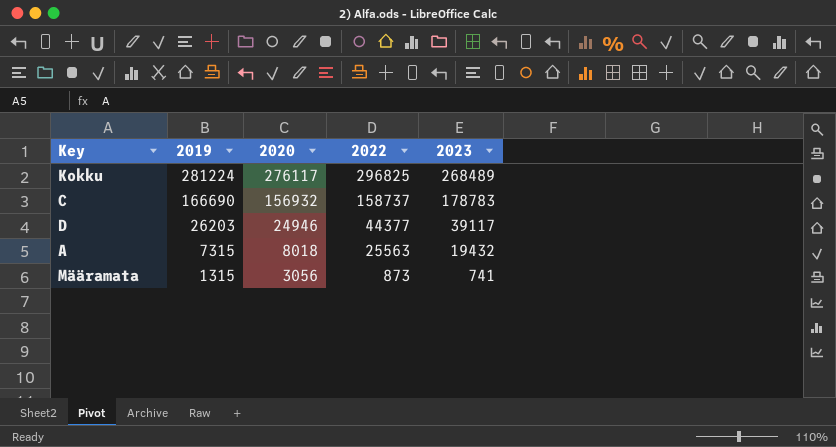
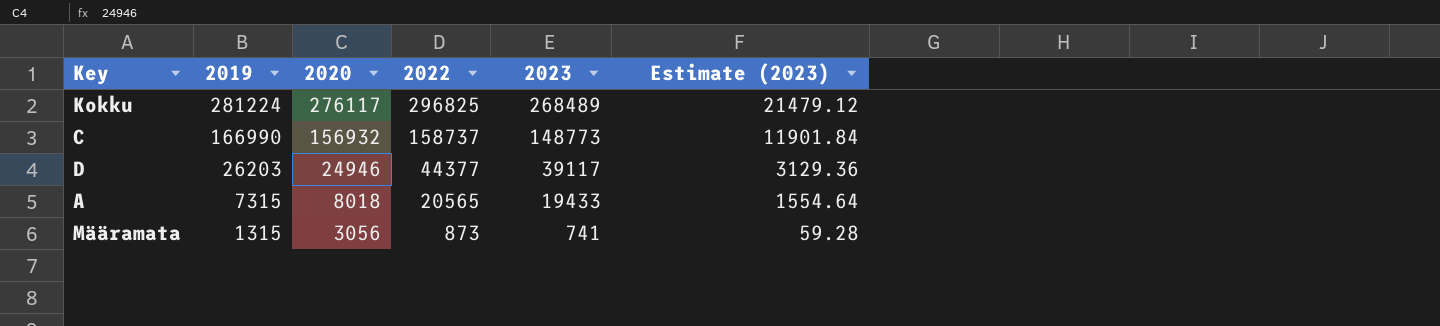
column Estimate (2023) | formula: none -> [2023] * 0.08
C | 2019: 166690 -> 166990
C | 2023: 178783 -> 148773
A | 2022: 25563 -> 20565
A | 2023: 19432 -> 19433

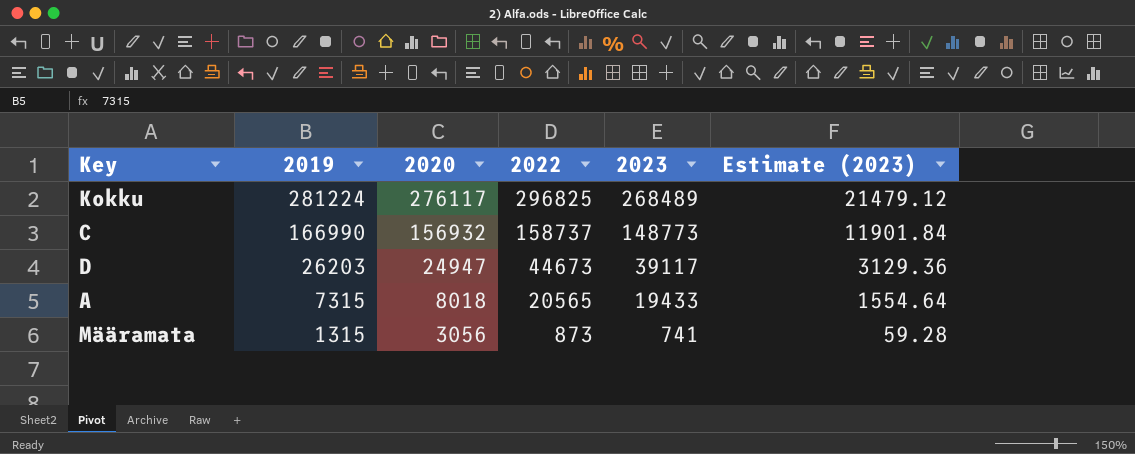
D | 2020: 24946 -> 24947
D | 2022: 44377 -> 44673

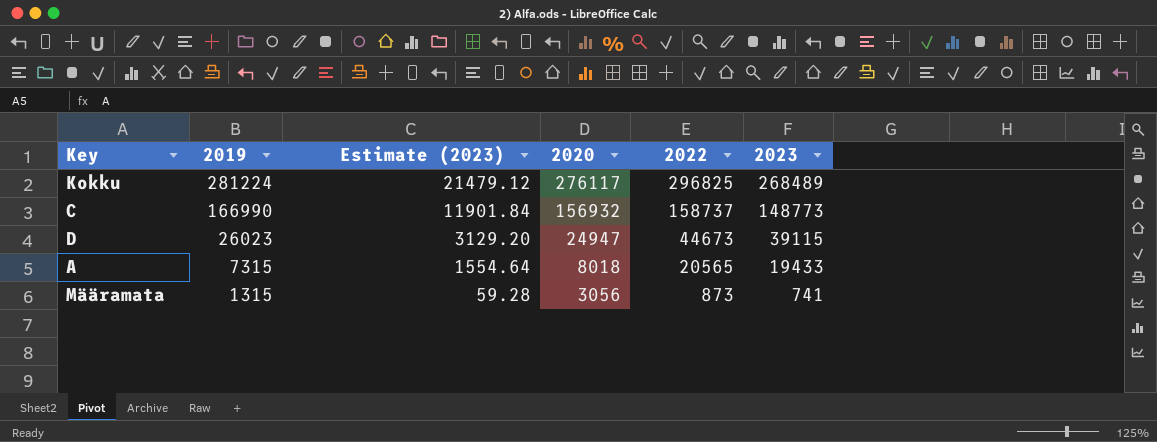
column Estimate (2023) | position: 6 -> 3
D | 2019: 26203 -> 26023
D | Estimate (2023): 3129.36 -> 3129.20
D | 2023: 39117 -> 39115

